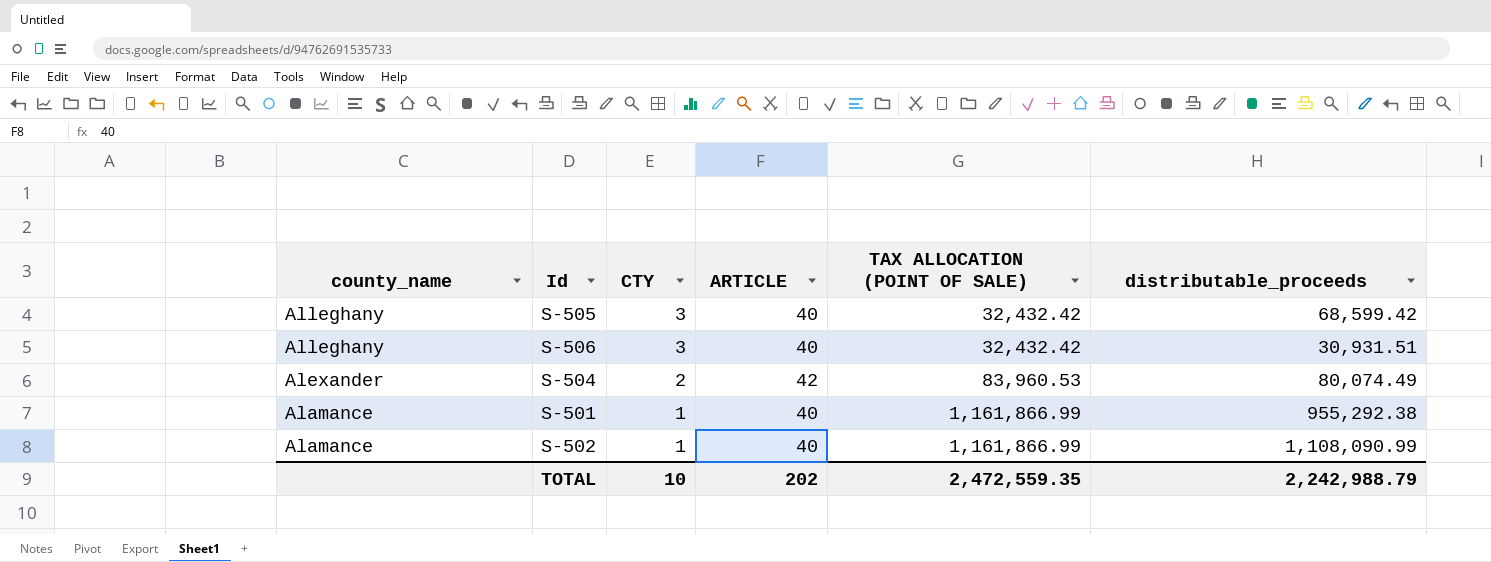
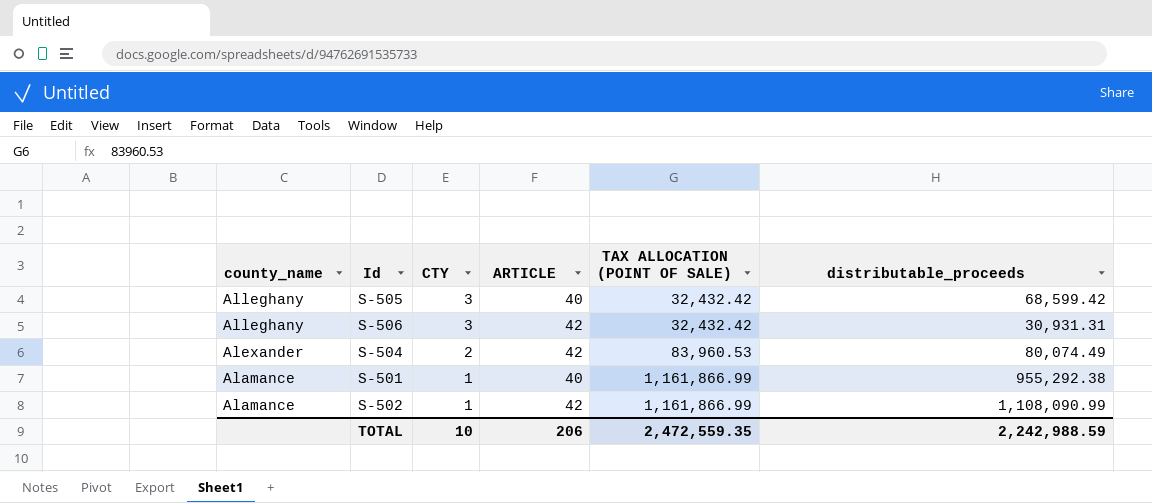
S-506 | ARTICLE: 40 -> 42
S-506 | distributable_proceeds: 30,931.51 -> 30,931.31
S-502 | ARTICLE: 40 -> 42
TOTAL | ARTICLE: 202 -> 206
TOTAL | distributable_proceeds: 2,242,988.79 -> 2,242,988.59

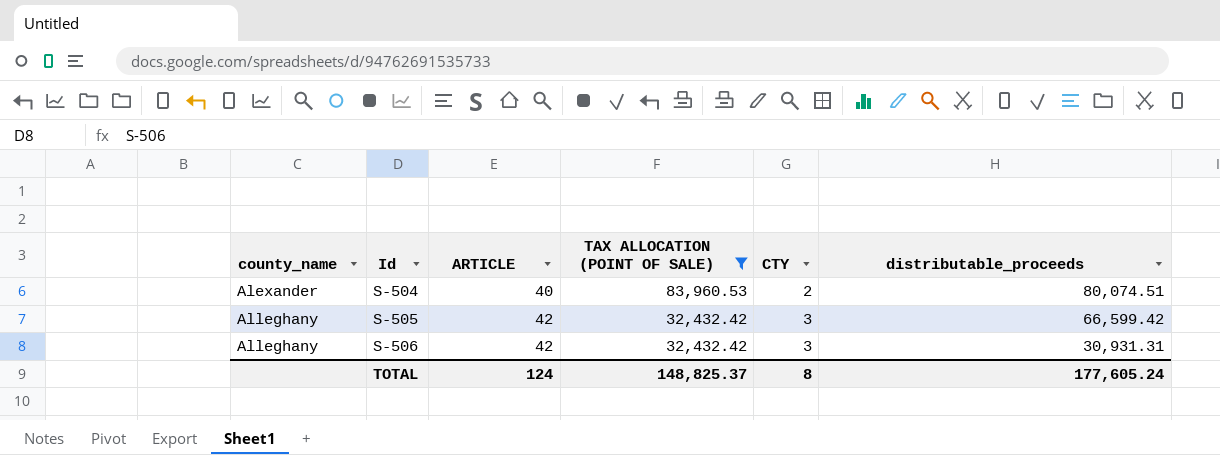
filter: none -> TAX ALLOCATION (POINT OF SALE) != 1,161,866.99
row order: county_name descending -> county_name ascending
column CTY | position: 3 -> 5
S-504 | ARTICLE: 42 -> 40
S-504 | distributable_proceeds: 80,074.49 -> 80,074.51
S-505 | ARTICLE: 40 -> 42
S-505 | distributable_proceeds: 68,599.42 -> 66,599.42
TOTAL | ARTICLE: 206 -> 124
TOTAL | TAX ALLOCATION (POINT OF SALE): 2,472,559.35 -> 148,825.37
TOTAL | CTY: 10 -> 8
TOTAL | distributable_proceeds: 2,242,988.59 -> 177,605.24

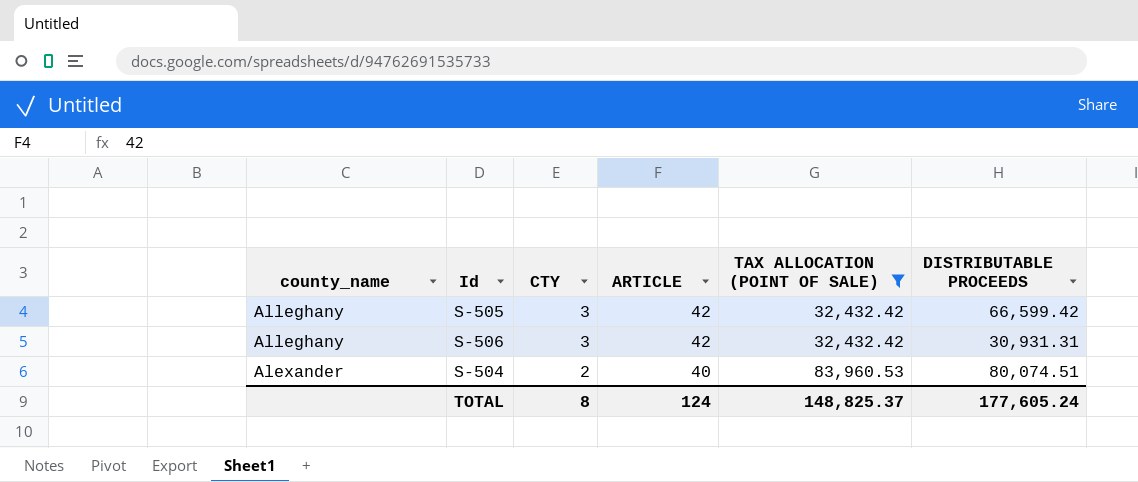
row order: county_name ascending -> county_name descending
column CTY | position: 5 -> 3
column name: distributable_proceeds -> DISTRIBUTABLE PROCEEDS

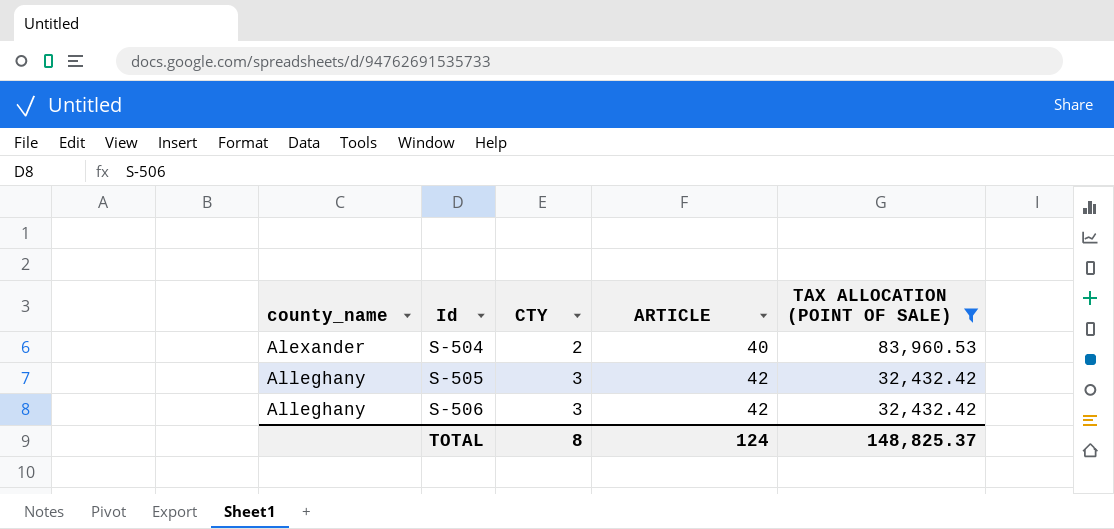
row order: county_name descending -> county_name ascending
column DISTRIBUTABLE PROCEEDS | position: 6 -> none

